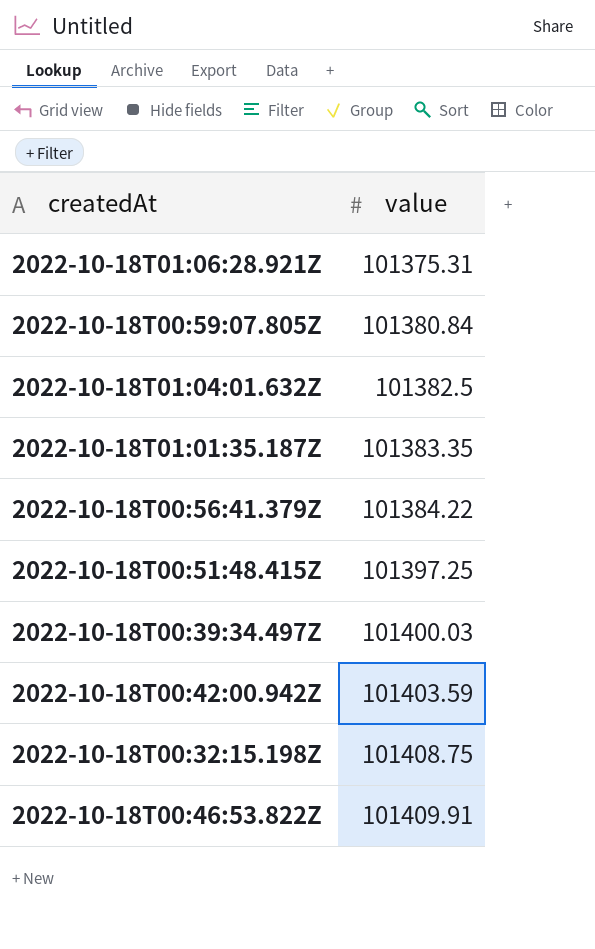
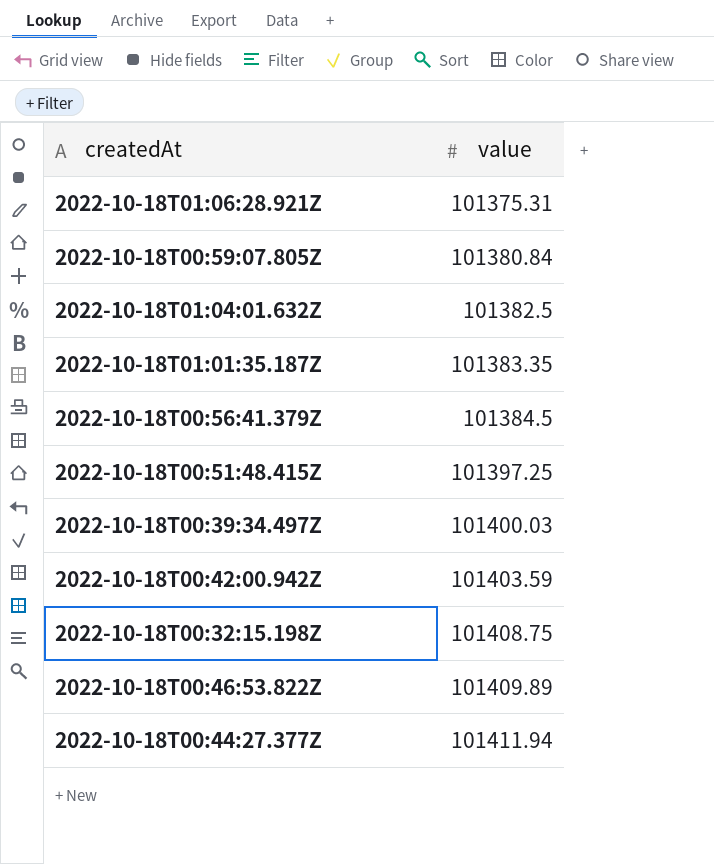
2022-10-18T00:56:41.379Z | value: 101384.22 -> 101384.5
2022-10-18T00:46:53.822Z | value: 101409.91 -> 101409.89
row 2022-10-18T00:44:27.377Z: none -> 101411.94

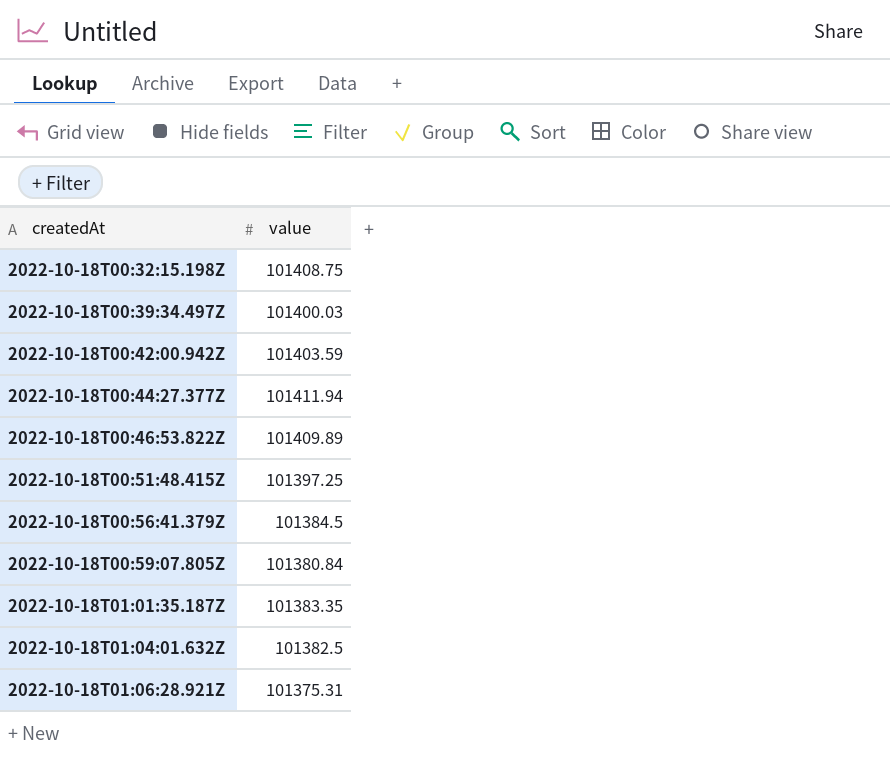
row order: value ascending -> createdAt ascending

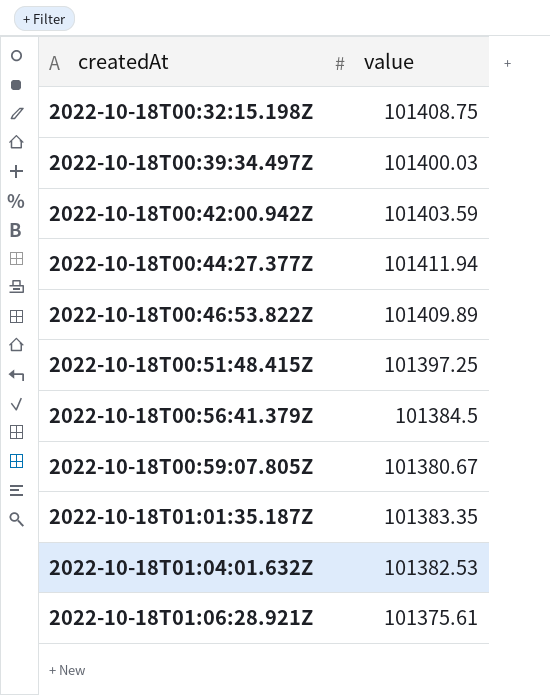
2022-10-18T00:59:07.805Z | value: 101380.84 -> 101380.67
2022-10-18T01:04:01.632Z | value: 101382.5 -> 101382.53
2022-10-18T01:06:28.921Z | value: 101375.31 -> 101375.61

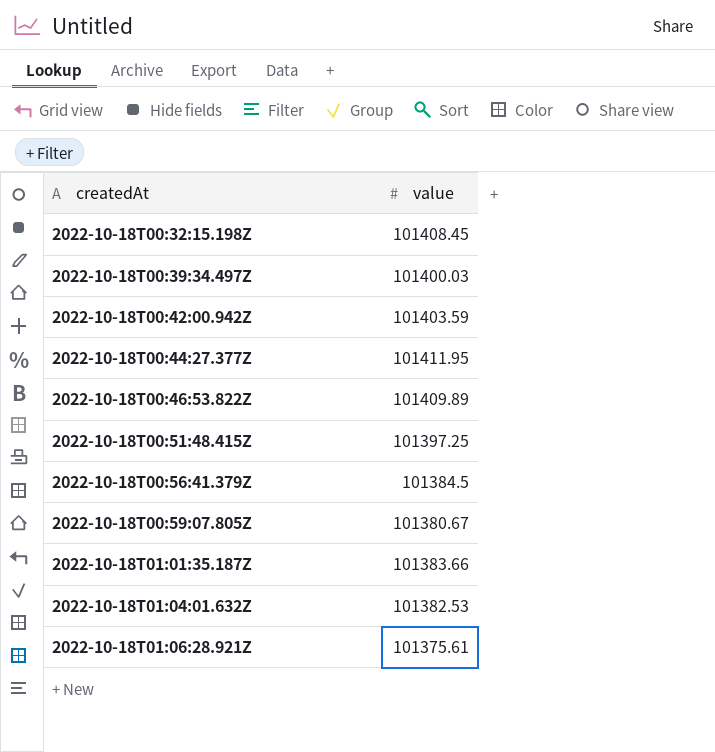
2022-10-18T00:32:15.198Z | value: 101408.75 -> 101408.45
2022-10-18T00:44:27.377Z | value: 101411.94 -> 101411.95
2022-10-18T01:01:35.187Z | value: 101383.35 -> 101383.66

